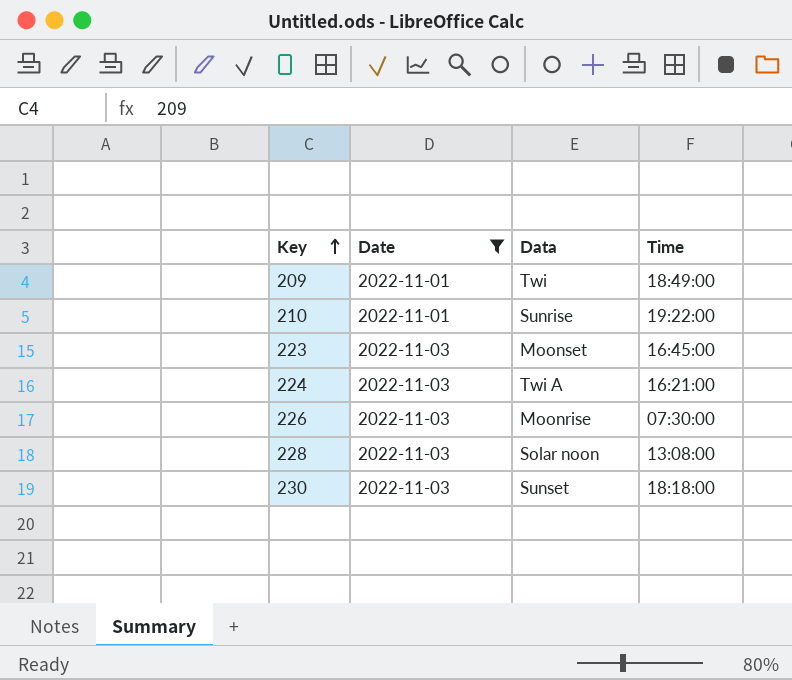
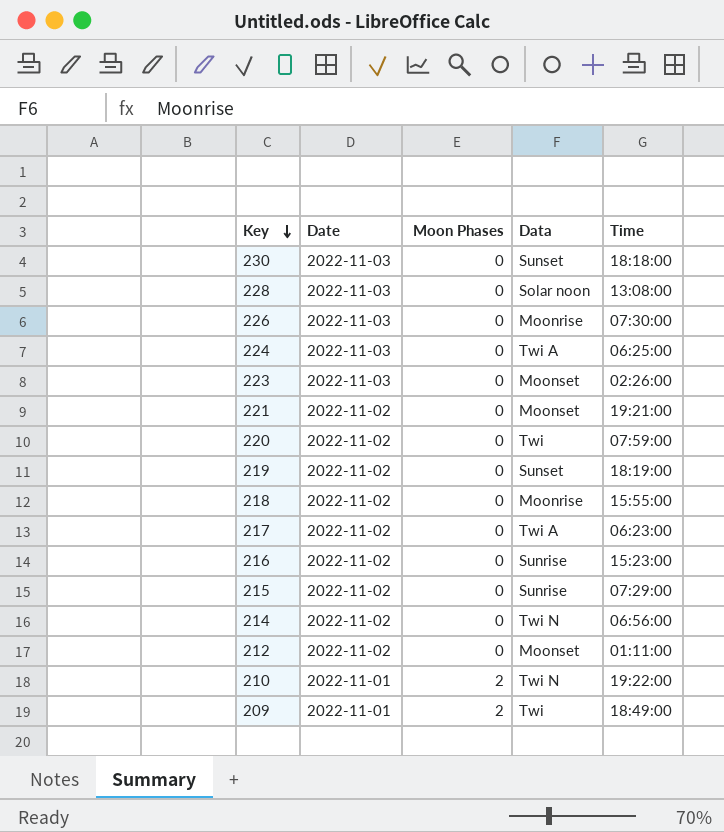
filter: Date != 2022-11-02 -> none
row order: Key ascending -> Key descending
column Moon Phases | position: none -> 3
224 | Time: 16:21:00 -> 06:25:00
223 | Time: 16:45:00 -> 02:26:00
210 | Data: Sunrise -> Twi N

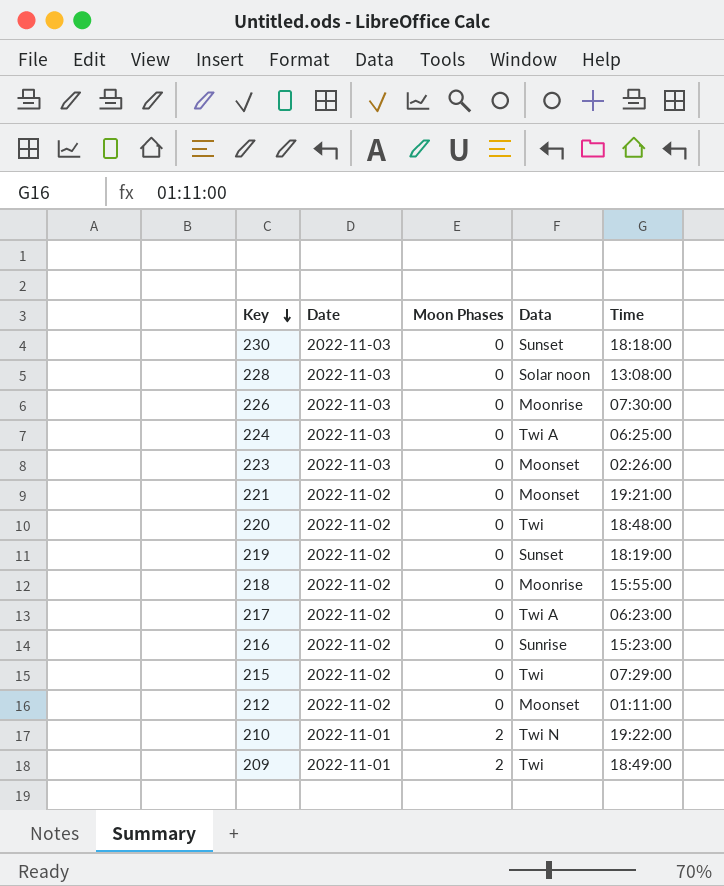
row 214: 2022-11-02 | 0 | Twi N | 06:56:00 -> none
220 | Time: 07:59:00 -> 18:48:00
215 | Data: Sunrise -> Twi

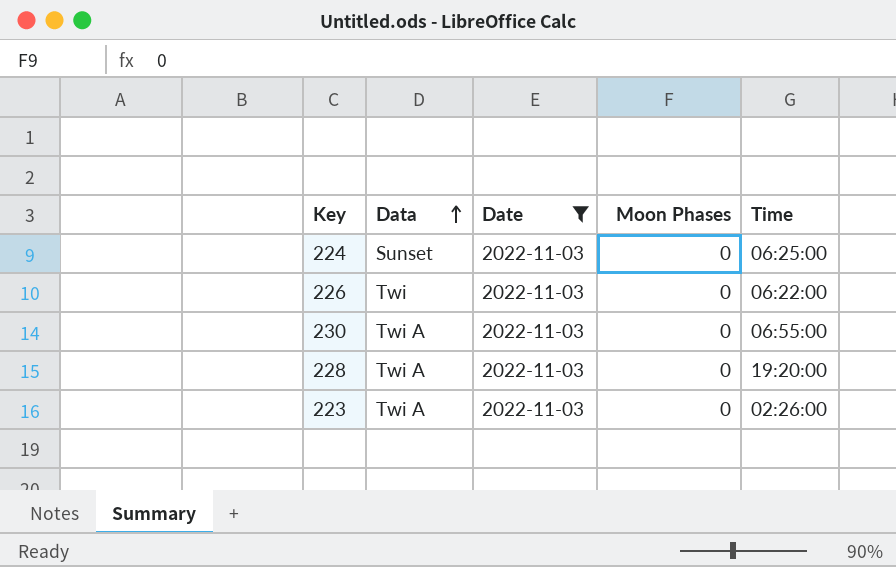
filter: none -> Date = 2022-11-03
row order: Key descending -> Data ascending
column Data | position: 4 -> 2
224 | Data: Twi A -> Sunset
226 | Data: Moonrise -> Twi
226 | Time: 07:30:00 -> 06:22:00
230 | Data: Sunset -> Twi A
230 | Time: 18:18:00 -> 06:55:00
228 | Data: Solar noon -> Twi A
228 | Time: 13:08:00 -> 19:20:00
223 | Data: Moonset -> Twi A

